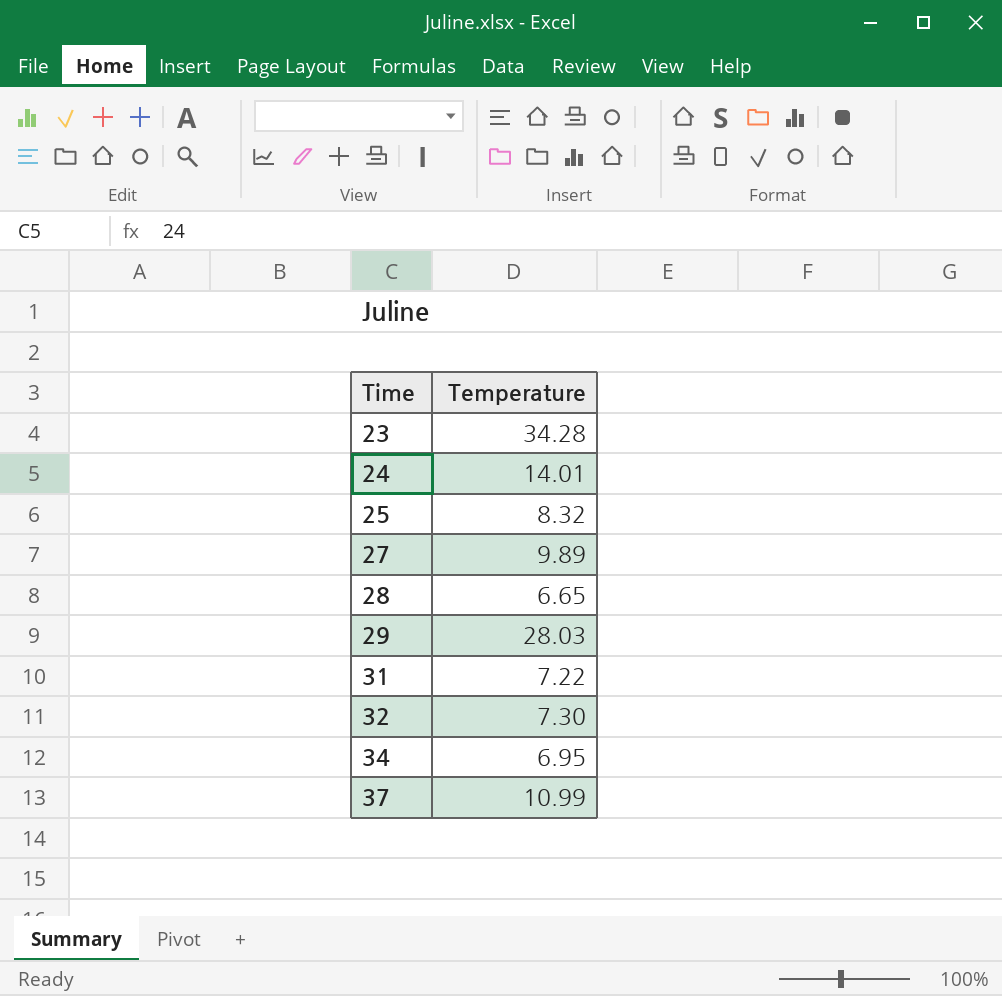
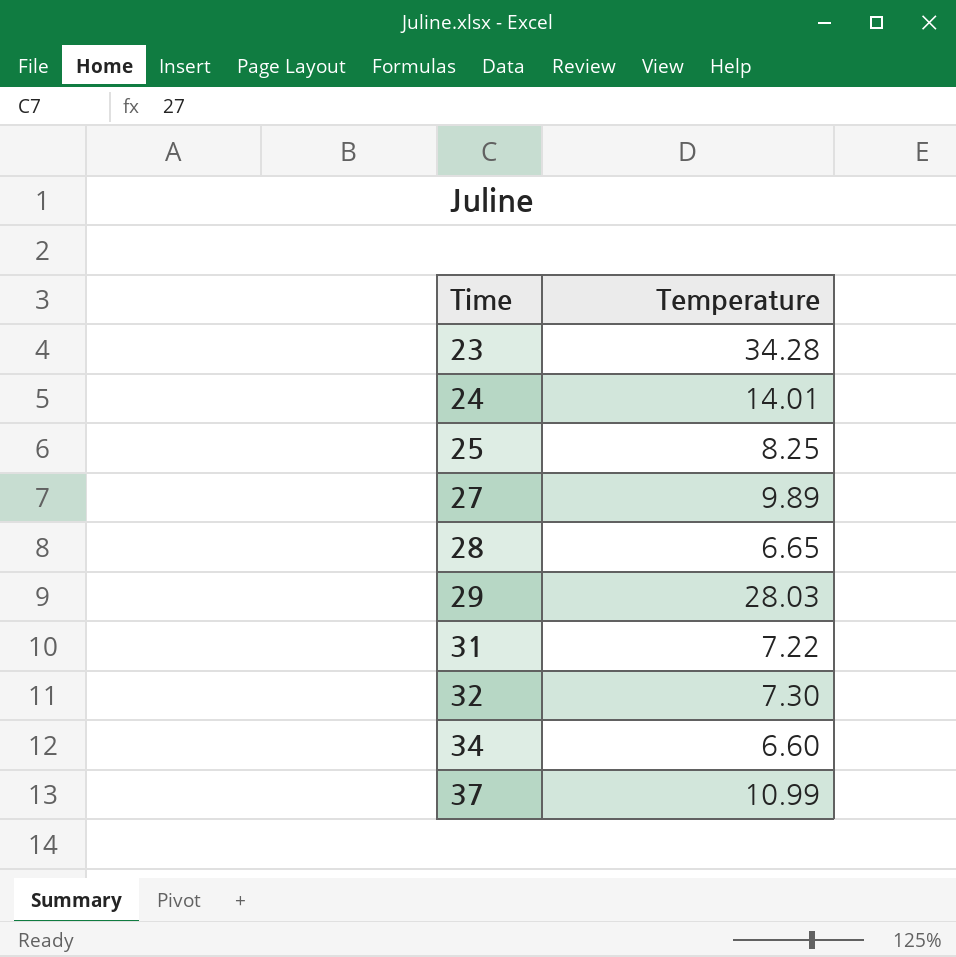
25 | Temperature: 8.32 -> 8.25
34 | Temperature: 6.95 -> 6.60

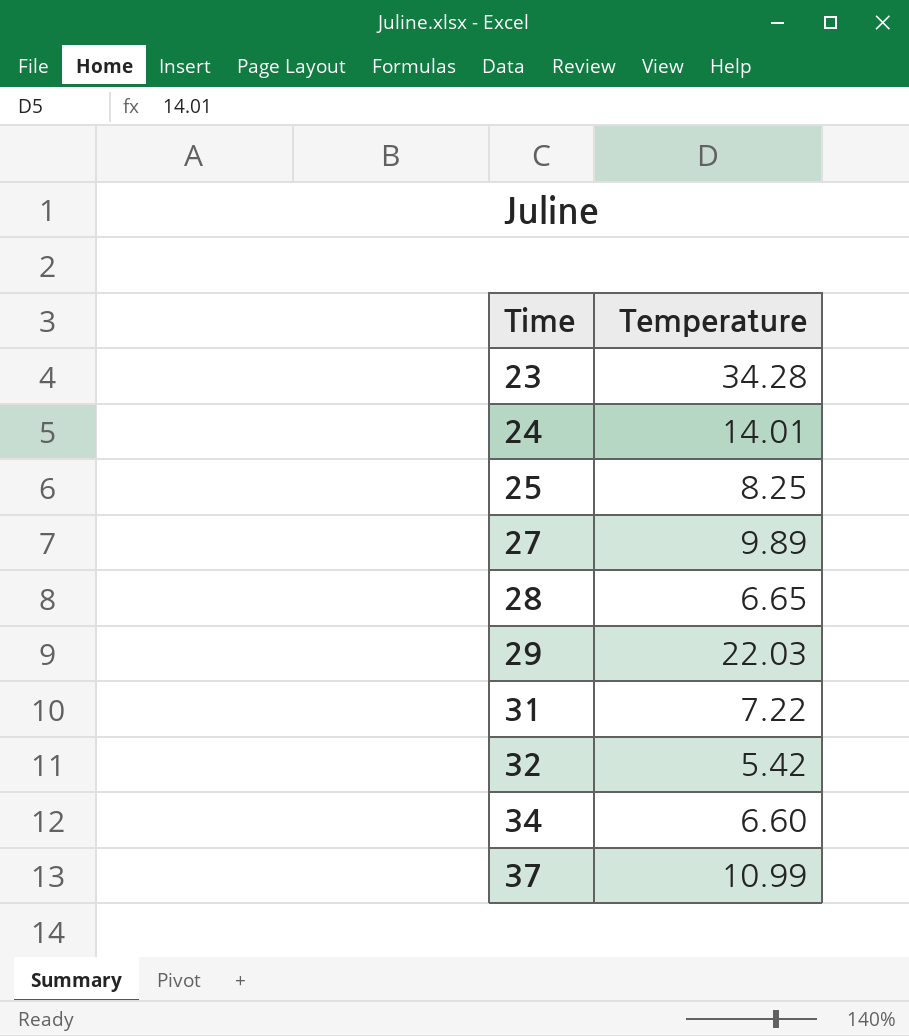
29 | Temperature: 28.03 -> 22.03
32 | Temperature: 7.30 -> 5.42

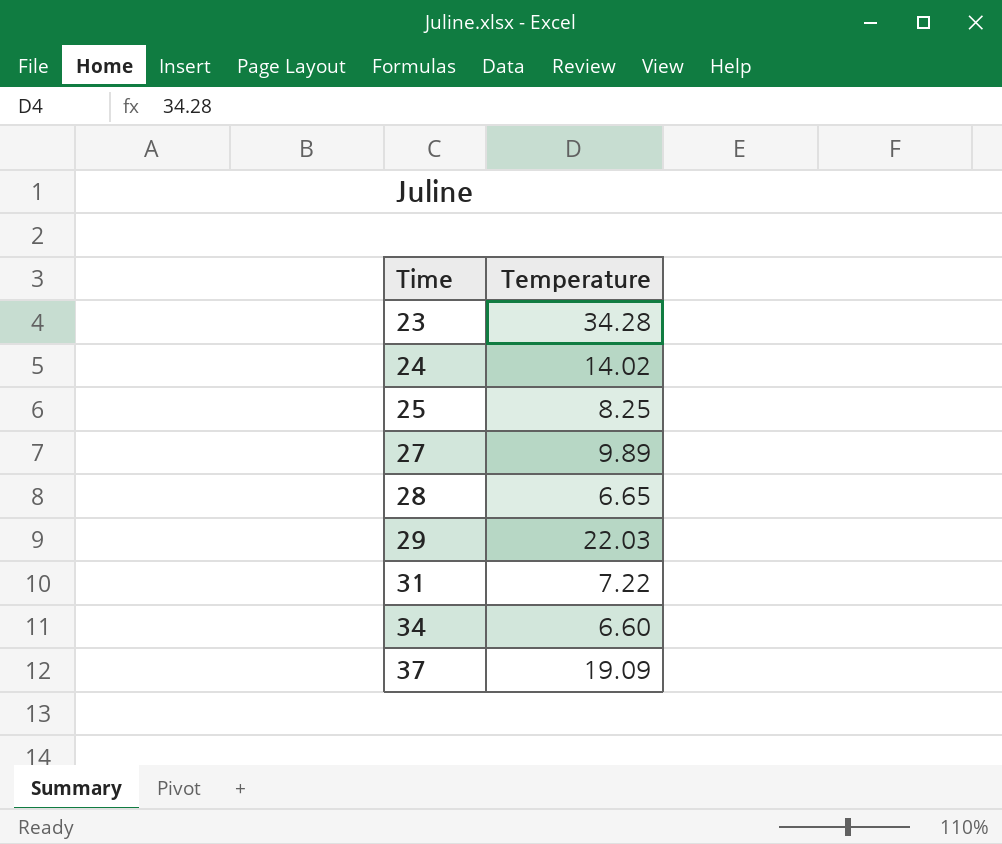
row 32: 5.42 -> none
24 | Temperature: 14.01 -> 14.02
37 | Temperature: 10.99 -> 19.09

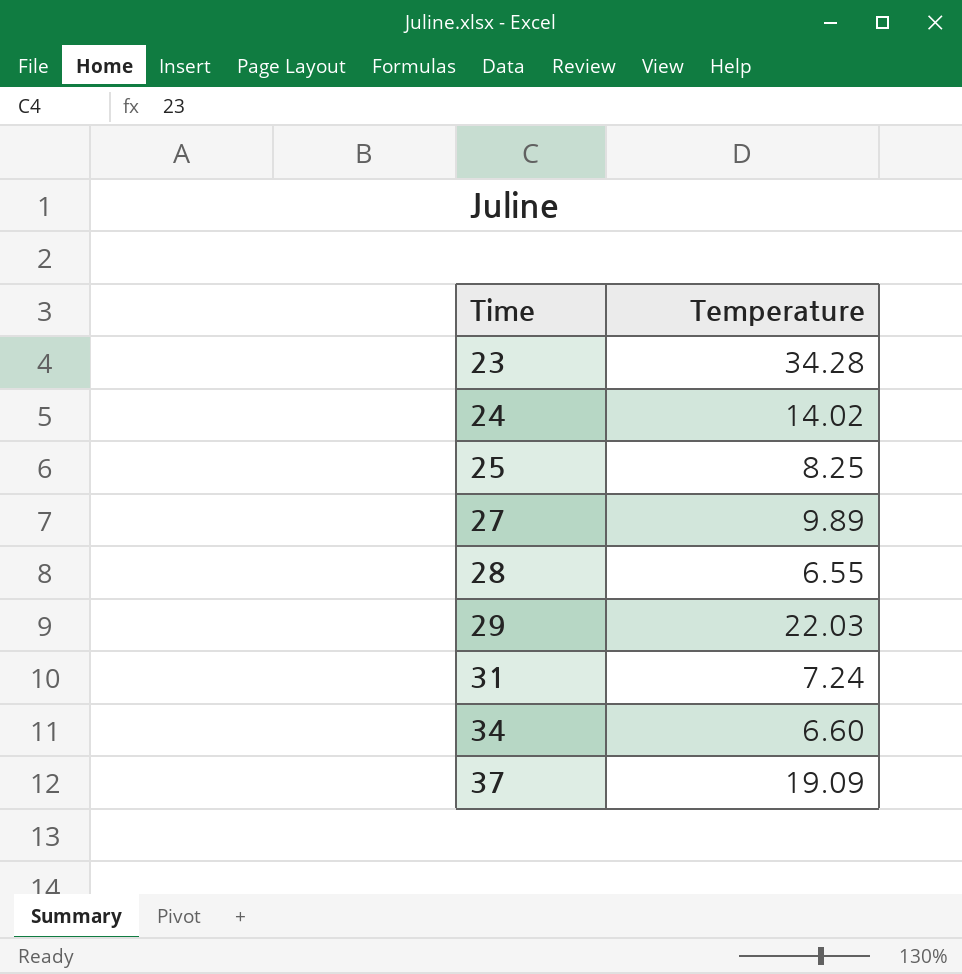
28 | Temperature: 6.65 -> 6.55
31 | Temperature: 7.22 -> 7.24

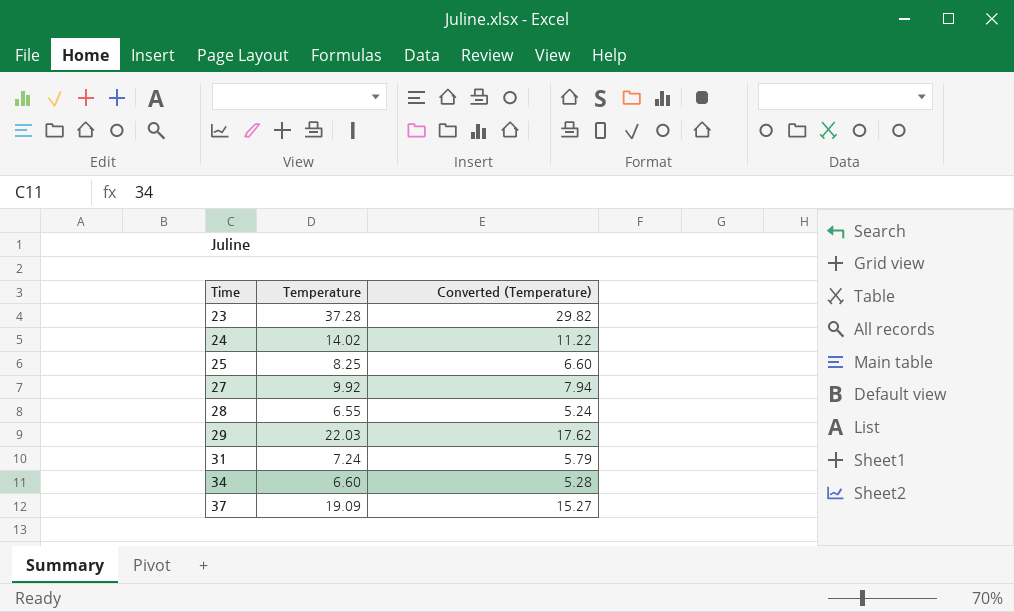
column Converted (Temperature) | formula: none -> [Temperature] * 0.8
23 | Temperature: 34.28 -> 37.28
27 | Temperature: 9.89 -> 9.92

